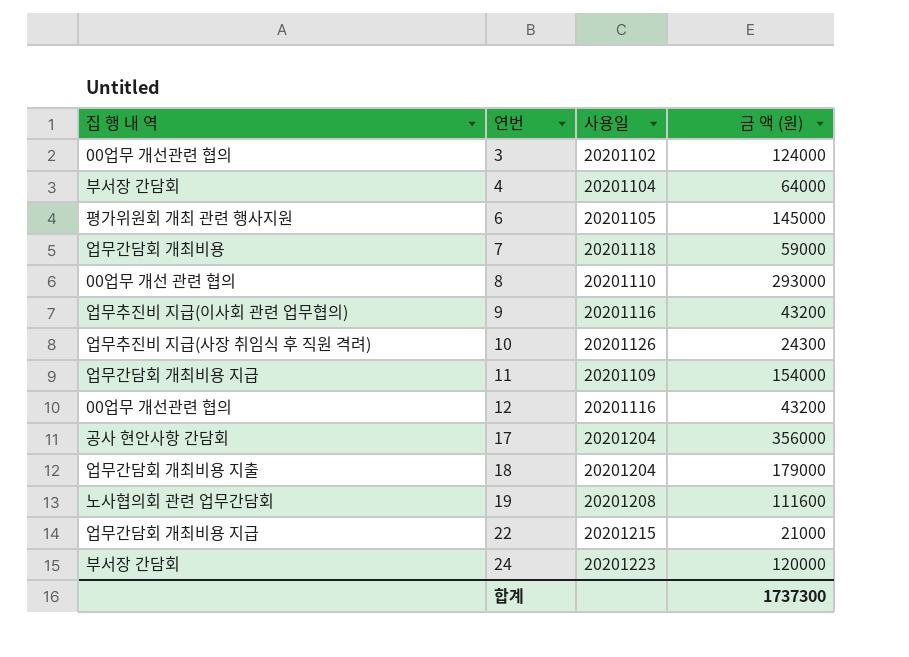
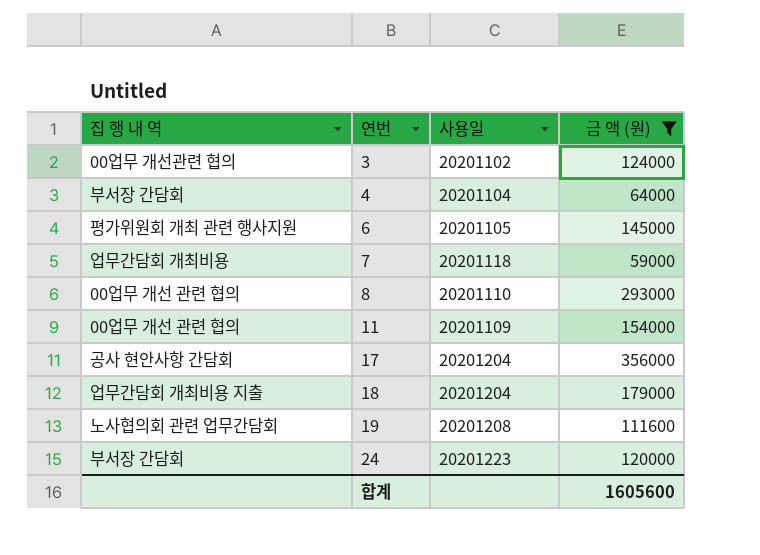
filter: none -> 금 액 (원) >= 59000
11 | 집 행 내 역: 업무간담회 개최비용 지급 -> 00업무 개선 관련 협의
합계 | 금 액 (원): 1737300 -> 1605600

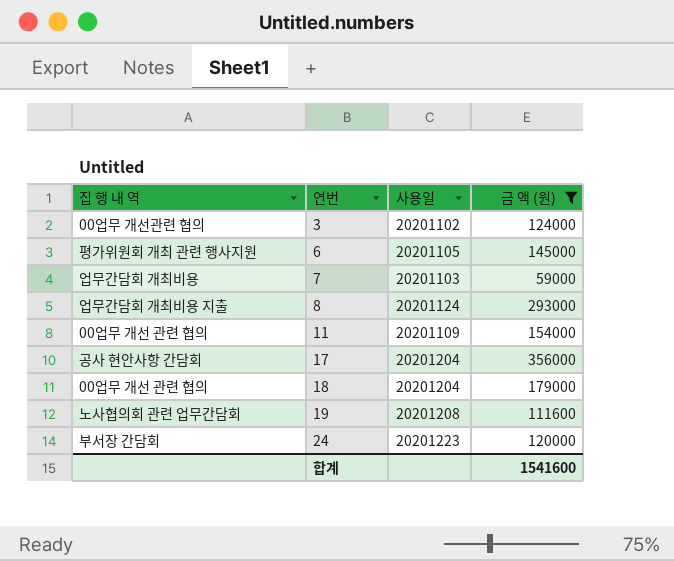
row 4: 부서장 간담회 | 20201104 | 64000 -> none
7 | 사용일: 20201118 -> 20201103
8 | 집 행 내 역: 00업무 개선 관련 협의 -> 업무간담회 개최비용 지출
8 | 사용일: 20201110 -> 20201124
18 | 집 행 내 역: 업무간담회 개최비용 지출 -> 00업무 개선 관련 협의
합계 | 금 액 (원): 1605600 -> 1541600

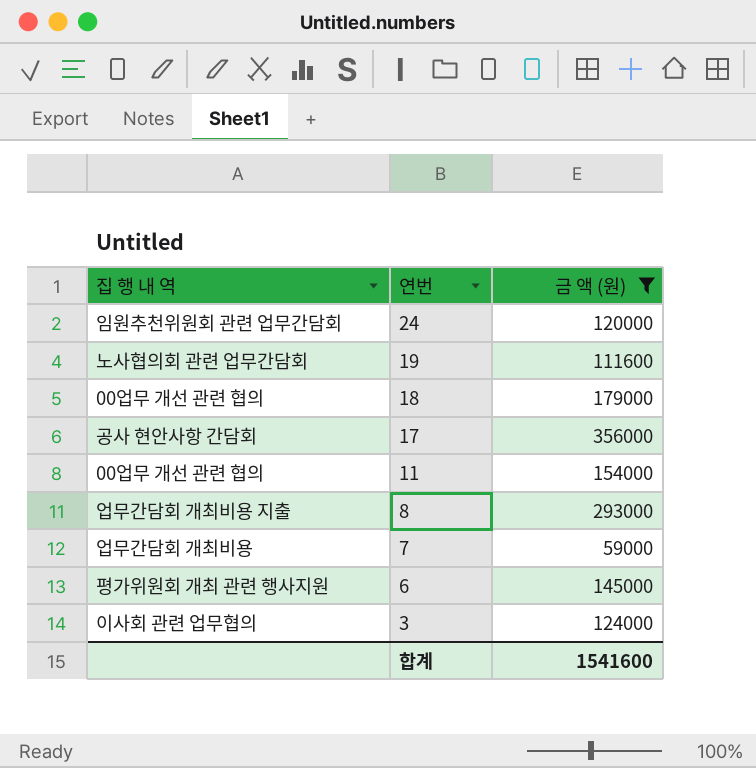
row order: 연번 ascending -> 연번 descending
column 사용일 | position: 3 -> none
24 | 집 행 내 역: 부서장 간담회 -> 임원추천위원회 관련 업무간담회
3 | 집 행 내 역: 00업무 개선관련 협의 -> 이사회 관련 업무협의

